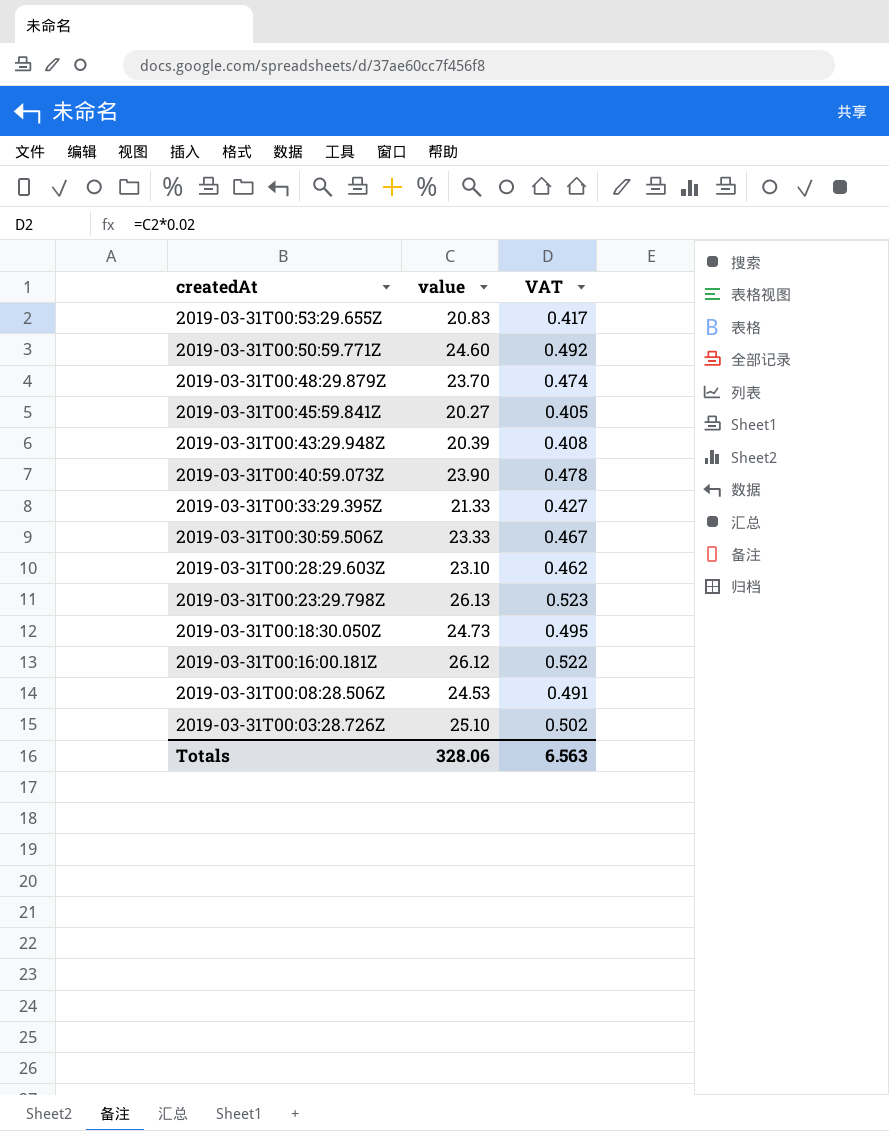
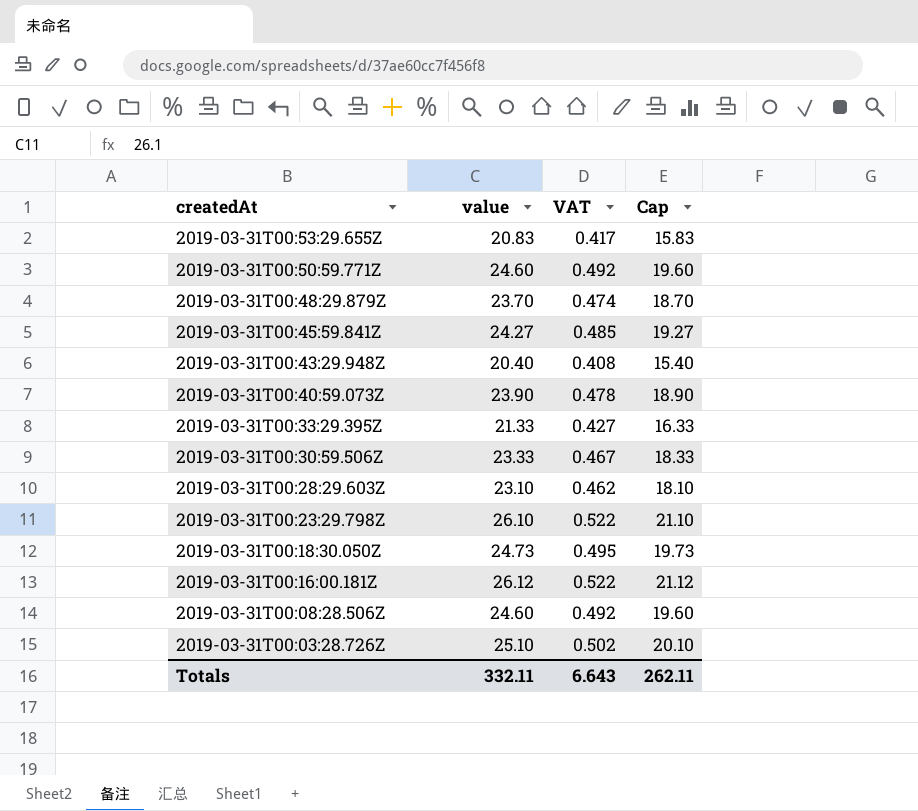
column Cap | formula: none -> [value] - 5
2019-03-31T00:45:59.841Z | value: 20.27 -> 24.27
2019-03-31T00:45:59.841Z | VAT: 0.405 -> 0.485
2019-03-31T00:43:29.948Z | value: 20.39 -> 20.40
2019-03-31T00:23:29.798Z | value: 26.13 -> 26.10
2019-03-31T00:23:29.798Z | VAT: 0.523 -> 0.522
2019-03-31T00:08:28.506Z | value: 24.53 -> 24.60
2019-03-31T00:08:28.506Z | VAT: 0.491 -> 0.492
Totals | value: 328.06 -> 332.11
Totals | VAT: 6.563 -> 6.643

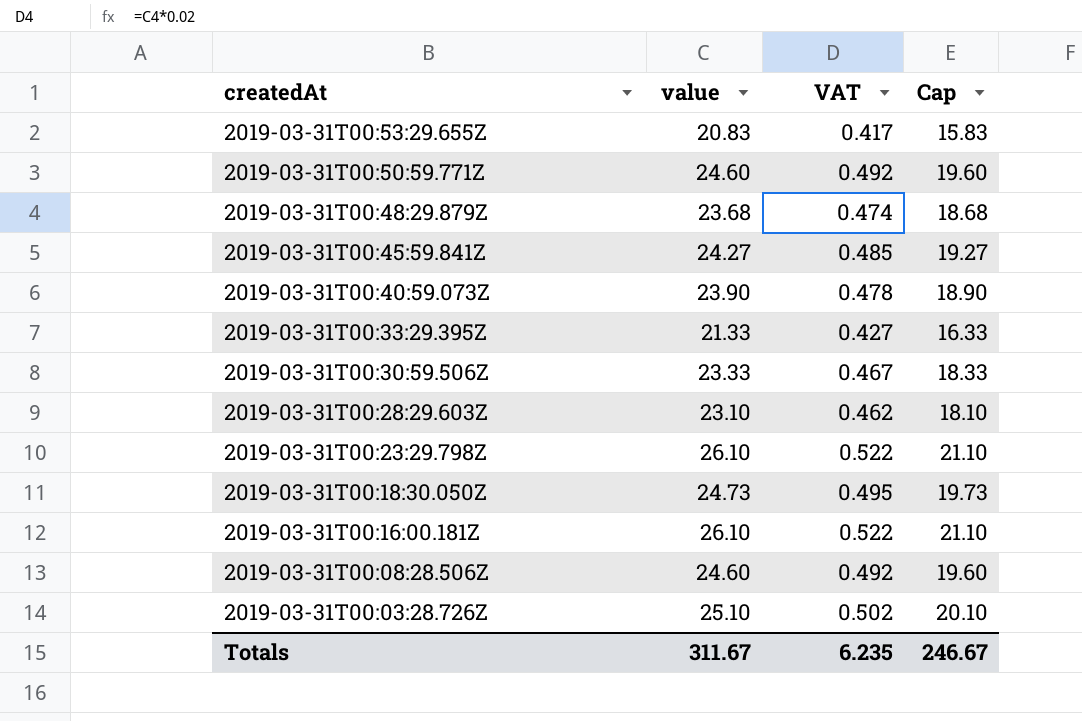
row 2019-03-31T00:43:29.948Z: 20.40 | 0.408 | 15.40 -> none
2019-03-31T00:48:29.879Z | value: 23.70 -> 23.68
2019-03-31T00:48:29.879Z | Cap: 18.70 -> 18.68
2019-03-31T00:16:00.181Z | value: 26.12 -> 26.10
2019-03-31T00:16:00.181Z | Cap: 21.12 -> 21.10
Totals | value: 332.11 -> 311.67
Totals | VAT: 6.643 -> 6.235
Totals | Cap: 262.11 -> 246.67

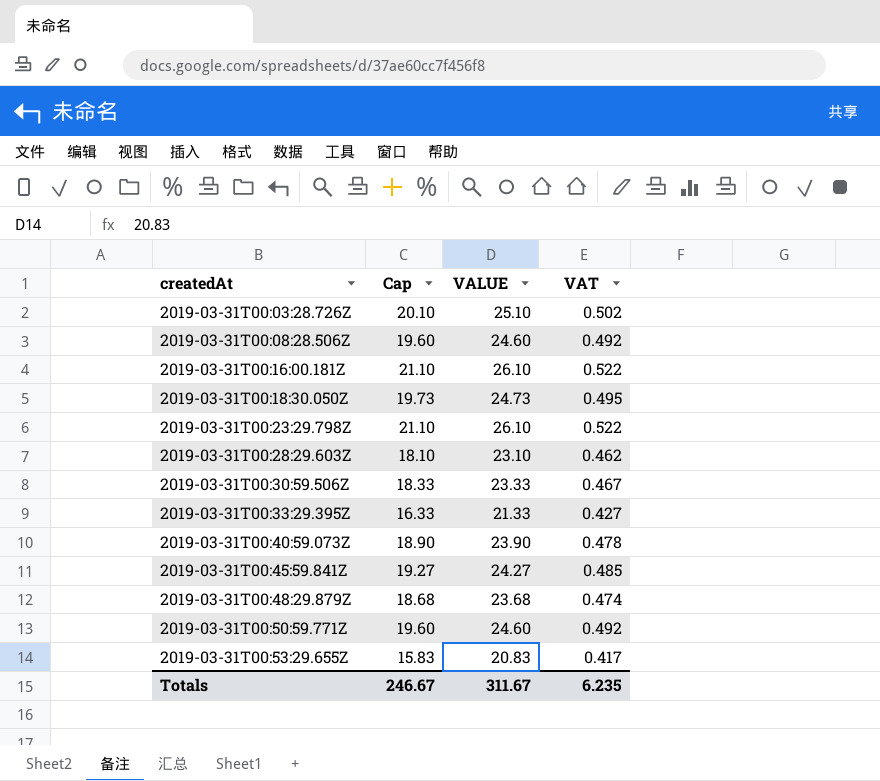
row order: createdAt descending -> createdAt ascending
column Cap | position: 4 -> 2
column name: value -> VALUE

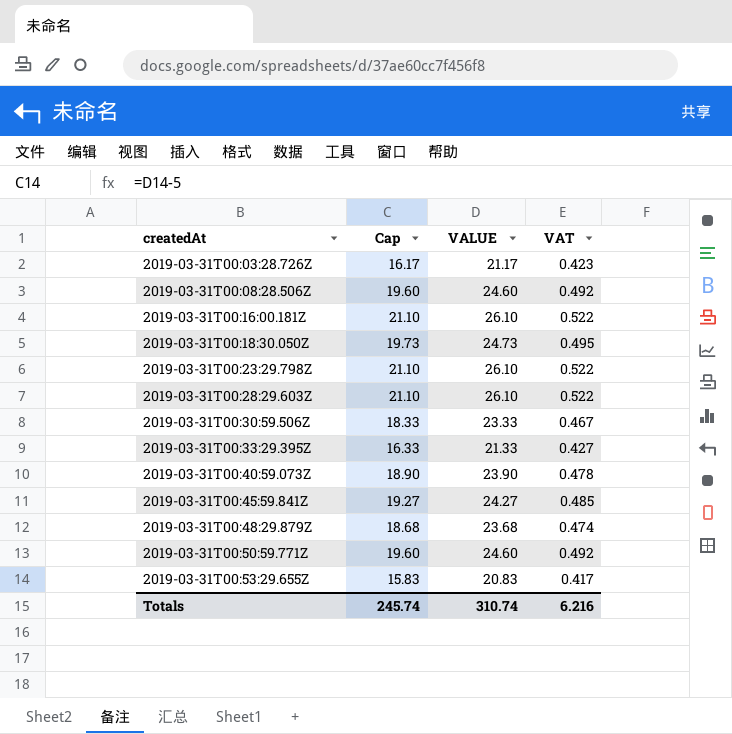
2019-03-31T00:03:28.726Z | Cap: 20.10 -> 16.17
2019-03-31T00:03:28.726Z | VALUE: 25.10 -> 21.17
2019-03-31T00:03:28.726Z | VAT: 0.502 -> 0.423
2019-03-31T00:28:29.603Z | Cap: 18.10 -> 21.10
2019-03-31T00:28:29.603Z | VALUE: 23.10 -> 26.10
2019-03-31T00:28:29.603Z | VAT: 0.462 -> 0.522
Totals | Cap: 246.67 -> 245.74
Totals | VALUE: 311.67 -> 310.74
Totals | VAT: 6.235 -> 6.216

